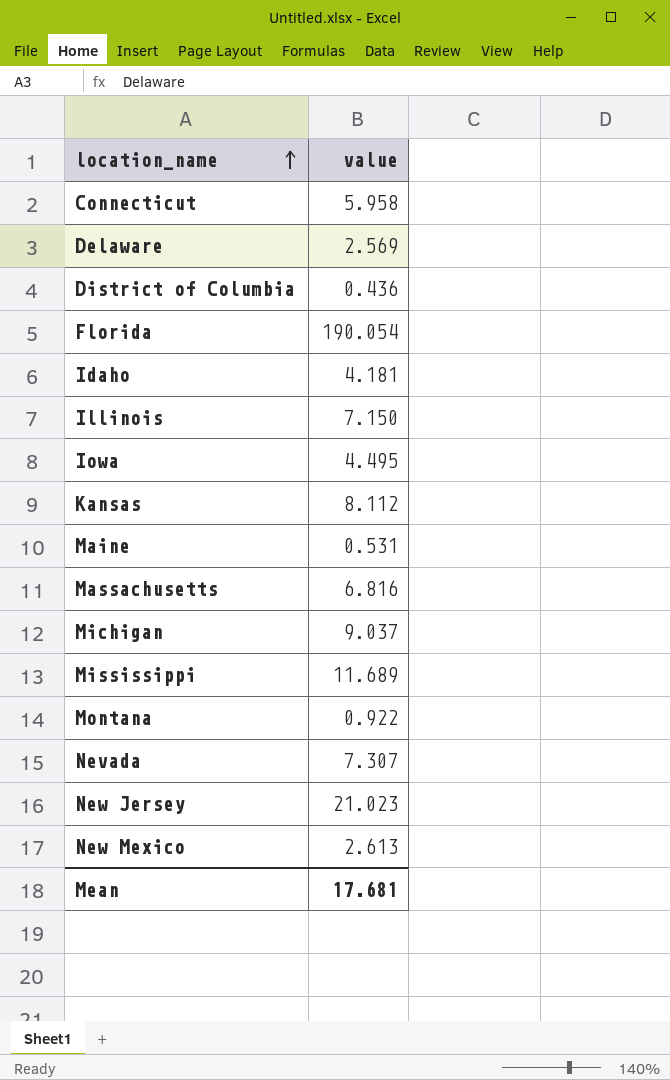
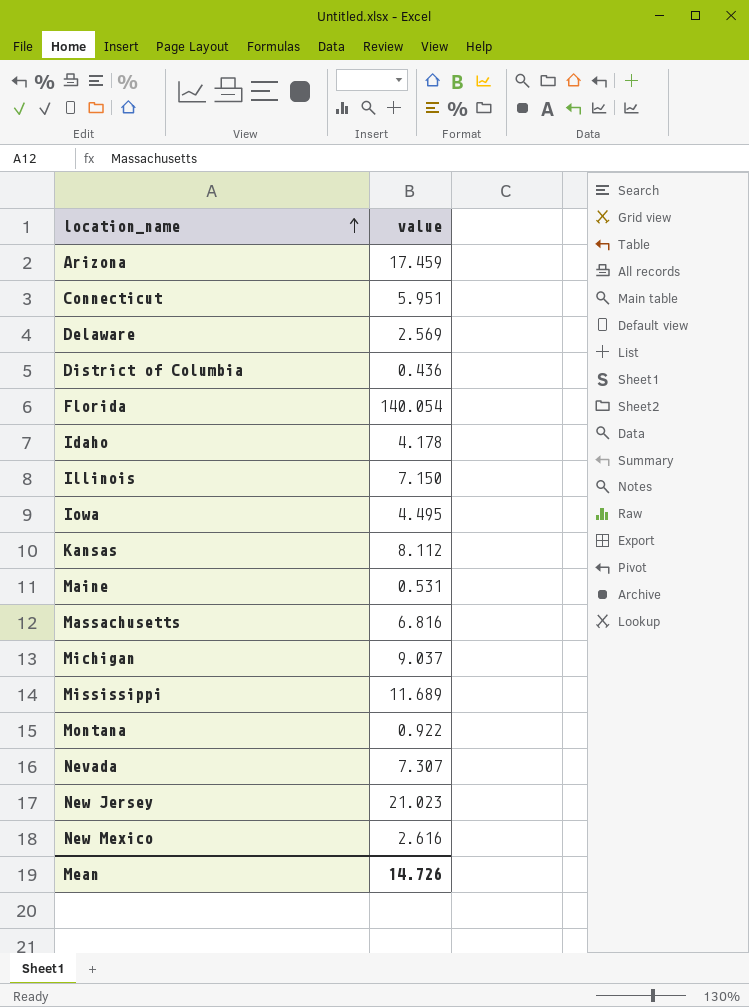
row Arizona: none -> 17.459
Connecticut | value: 5.958 -> 5.951
Florida | value: 190.054 -> 140.054
Idaho | value: 4.181 -> 4.178
New Mexico | value: 2.613 -> 2.616
Mean | value: 17.681 -> 14.726

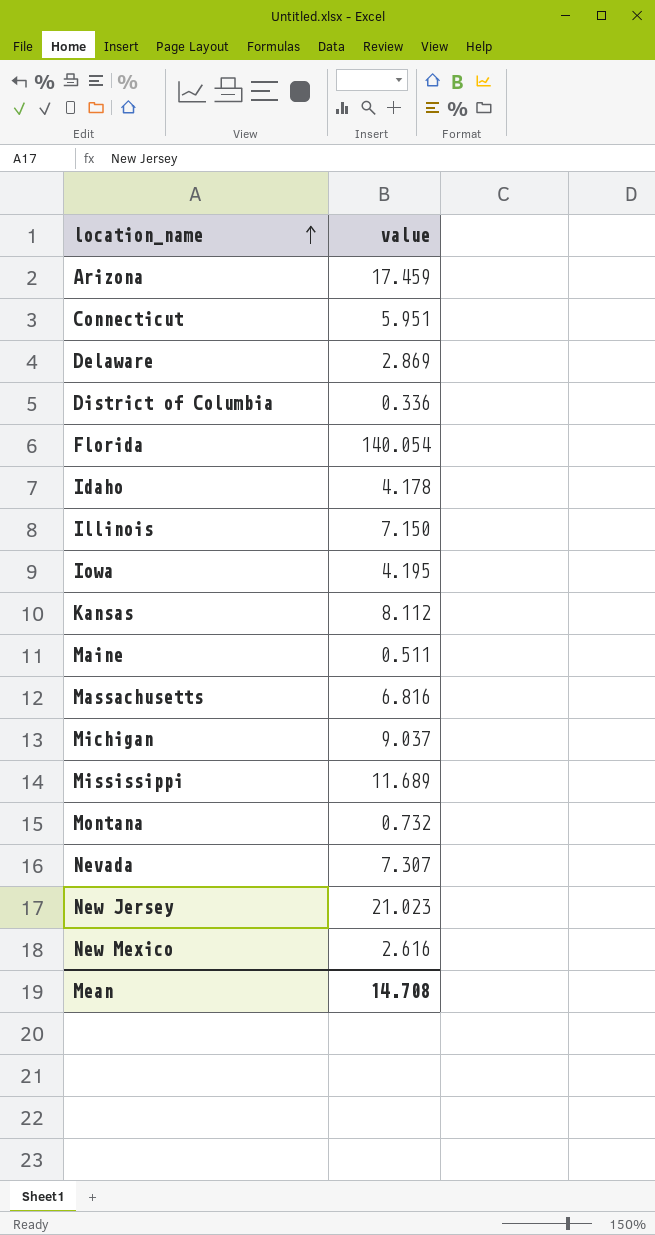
Delaware | value: 2.569 -> 2.869
District of Columbia | value: 0.436 -> 0.336
Iowa | value: 4.495 -> 4.195
Maine | value: 0.531 -> 0.511
Montana | value: 0.922 -> 0.732
Mean | value: 14.726 -> 14.708

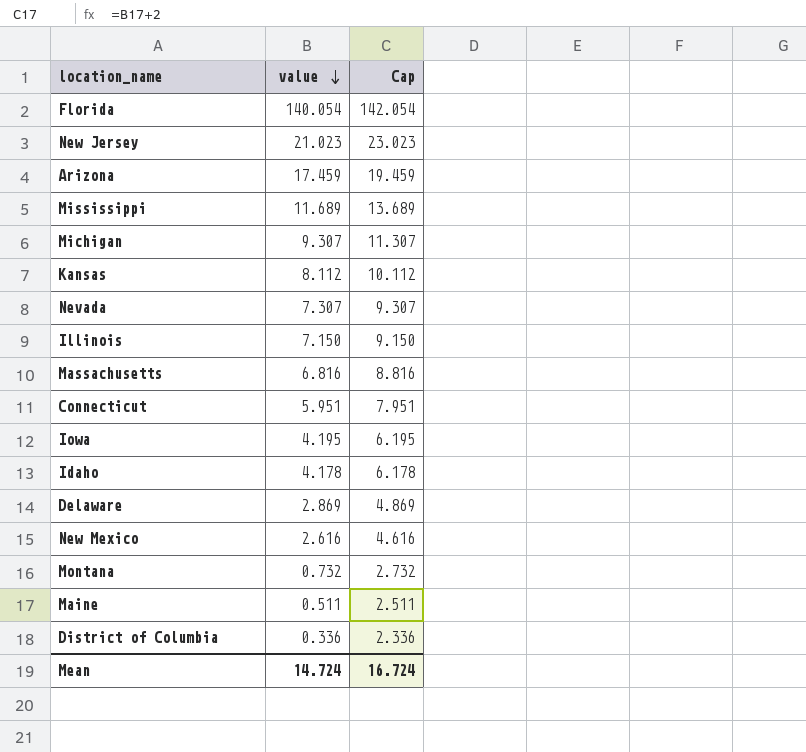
row order: location_name ascending -> value descending
column Cap | formula: none -> [value] + 2
Michigan | value: 9.037 -> 9.307
Mean | value: 14.708 -> 14.724

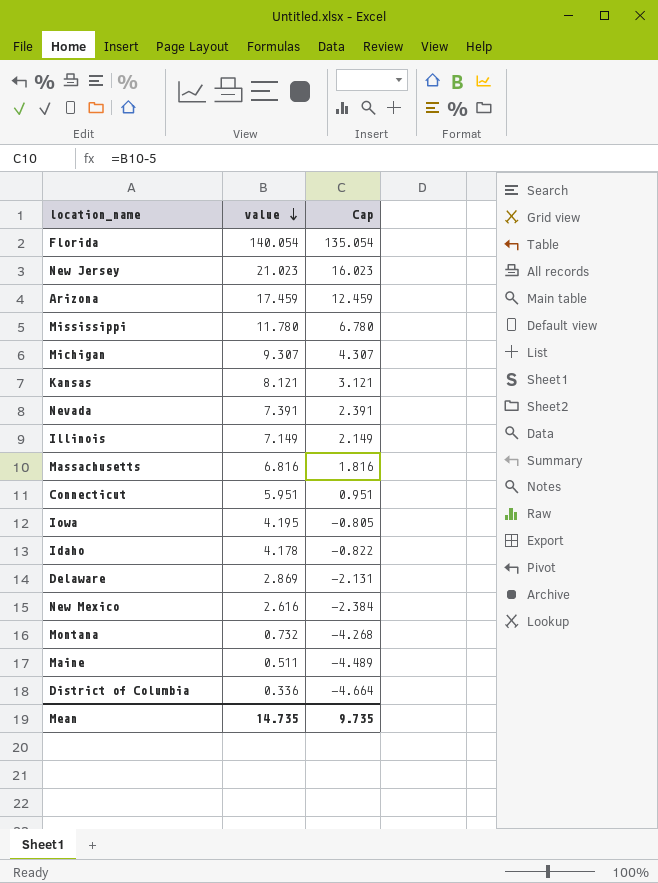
column Cap | formula: [value] + 2 -> [value] - 5
Mississippi | value: 11.689 -> 11.780
Kansas | value: 8.112 -> 8.121
Nevada | value: 7.307 -> 7.391
Illinois | value: 7.150 -> 7.149
Mean | value: 14.724 -> 14.735
Mean | Cap: 16.724 -> 9.735

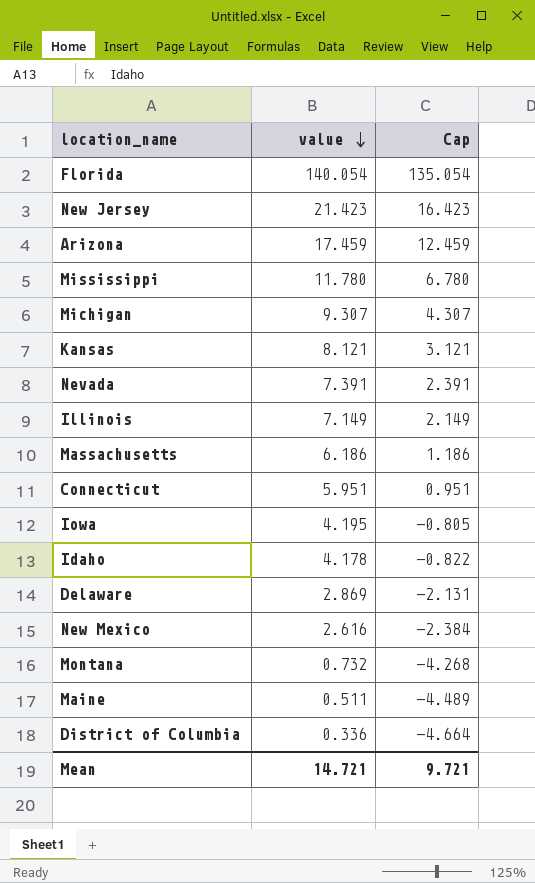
New Jersey | value: 21.023 -> 21.423
New Jersey | Cap: 16.023 -> 16.423
Massachusetts | value: 6.816 -> 6.186
Massachusetts | Cap: 1.816 -> 1.186
Mean | value: 14.735 -> 14.721
Mean | Cap: 9.735 -> 9.721

